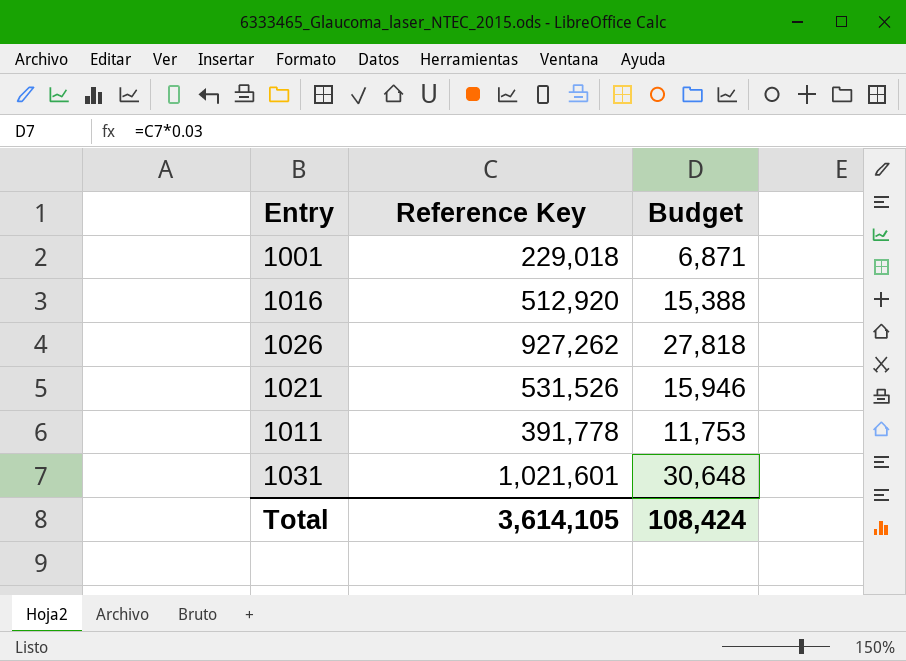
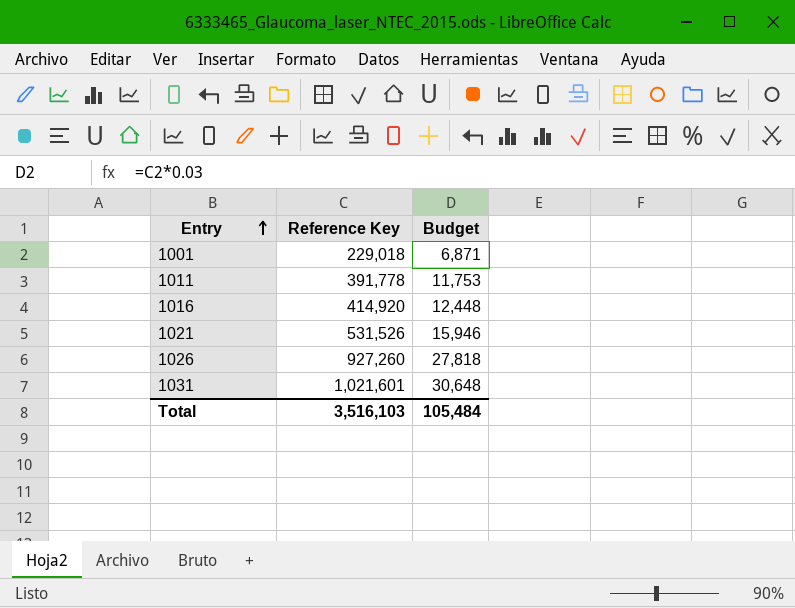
row order: none -> Entry ascending
1016 | Reference Key: 512,920 -> 414,920
1016 | Budget: 15,388 -> 12,448
1026 | Reference Key: 927,262 -> 927,260
Total | Reference Key: 3,614,105 -> 3,516,103
Total | Budget: 108,424 -> 105,484

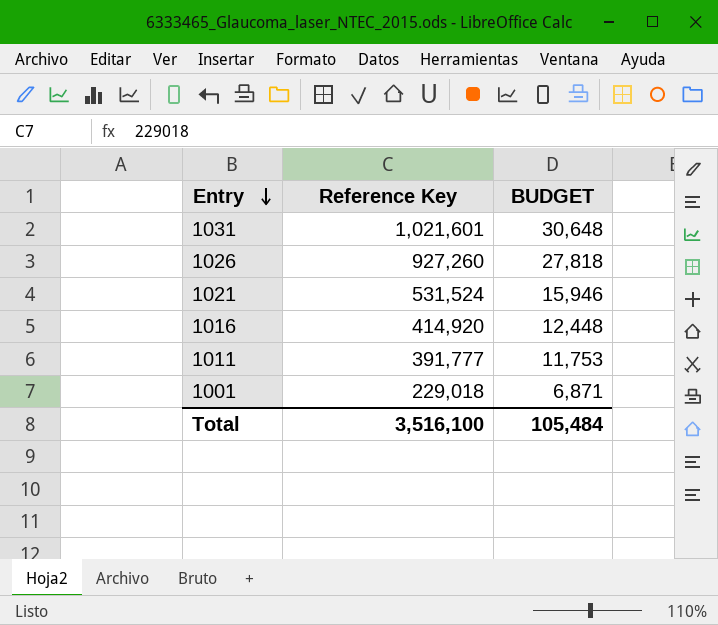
row order: Entry ascending -> Entry descending
column name: Budget -> BUDGET
1021 | Reference Key: 531,526 -> 531,524
1011 | Reference Key: 391,778 -> 391,777
Total | Reference Key: 3,516,103 -> 3,516,100

